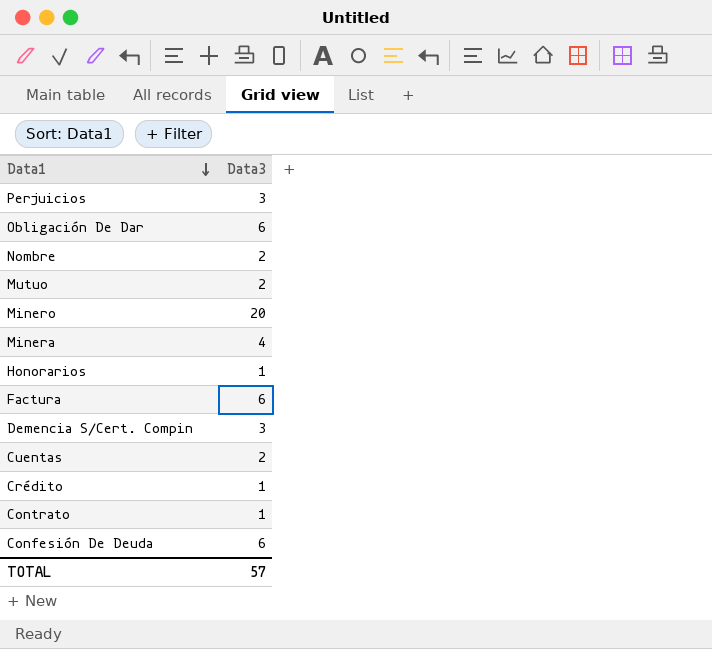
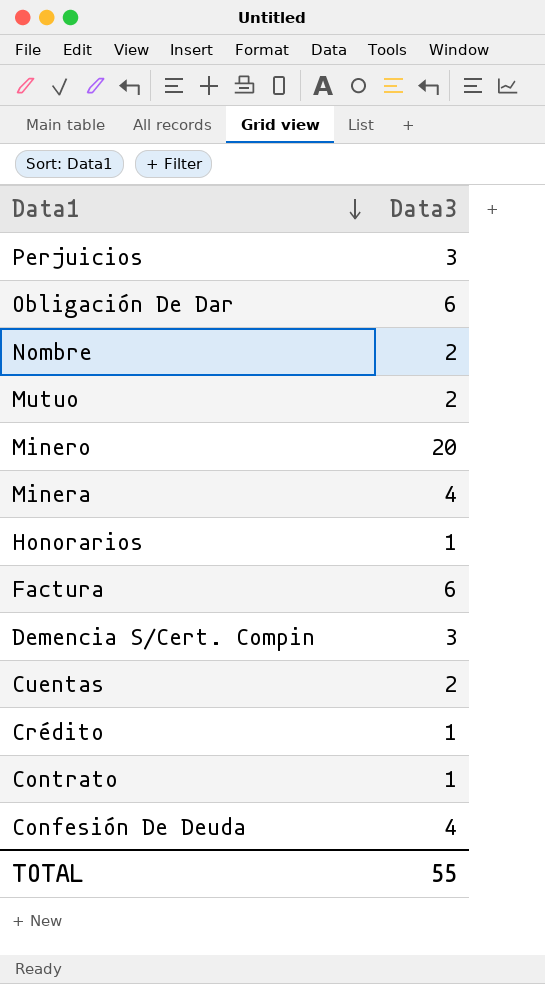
Confesión De Deuda | Data3: 6 -> 4
TOTAL | Data3: 57 -> 55

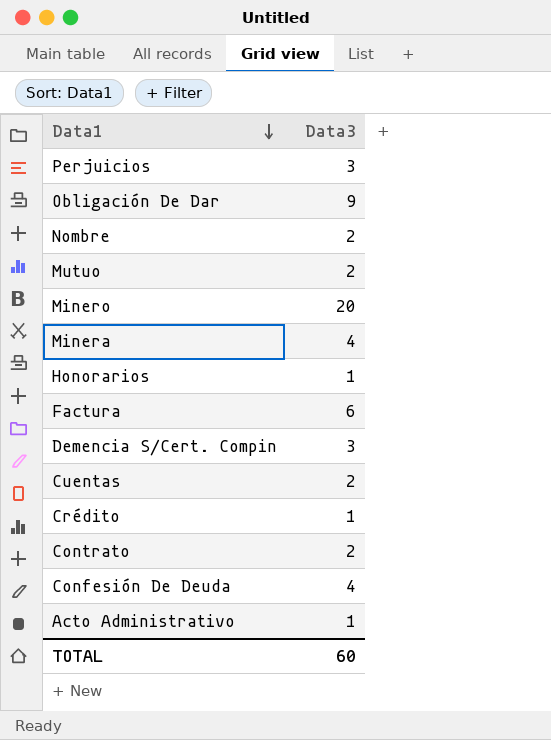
Obligación De Dar | Data3: 6 -> 9
Contrato | Data3: 1 -> 2
row Acto Administrativo: none -> 1
TOTAL | Data3: 55 -> 60

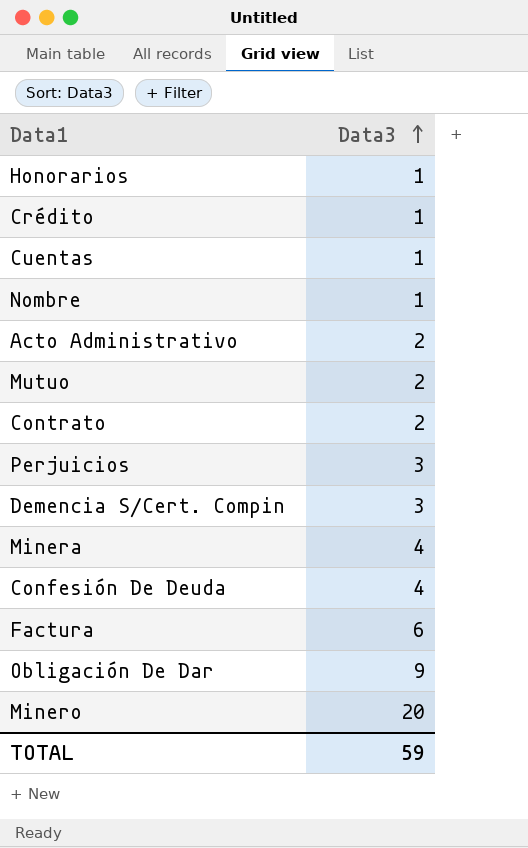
row order: Data1 descending -> Data3 ascending
Cuentas | Data3: 2 -> 1
Nombre | Data3: 2 -> 1
Acto Administrativo | Data3: 1 -> 2
TOTAL | Data3: 60 -> 59

